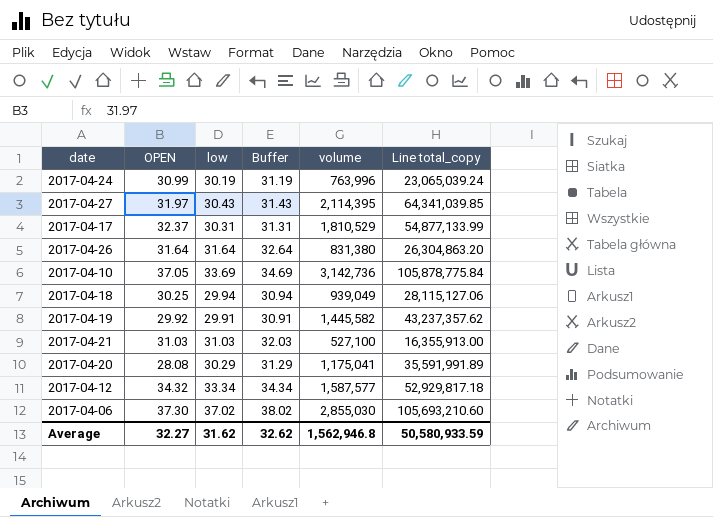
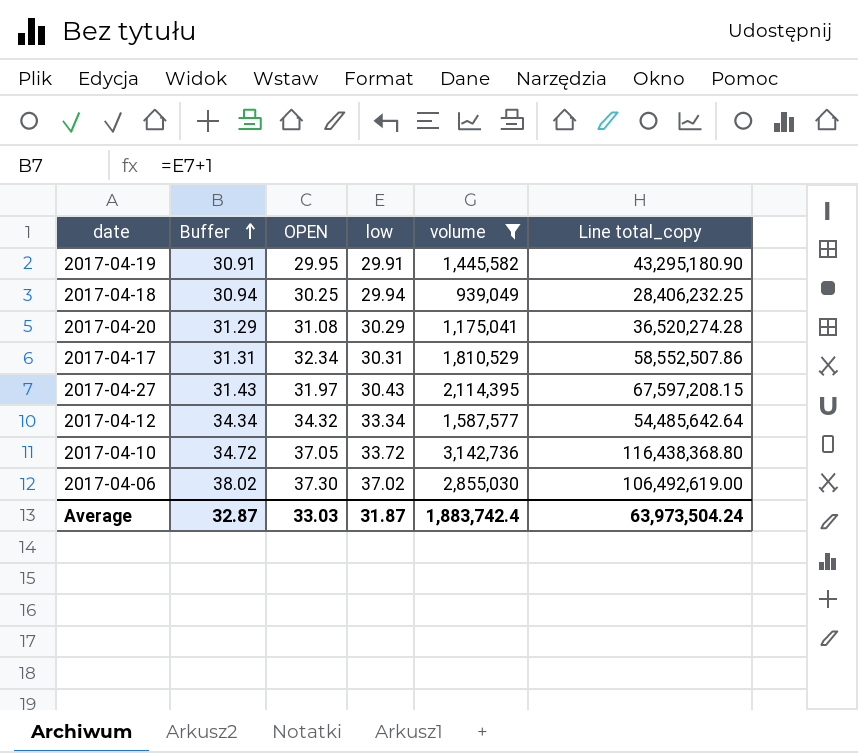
filter: none -> volume >= 939,049
row order: none -> Buffer ascending
column Buffer | position: 4 -> 2
column Line total_copy | formula: [low] * [volume] -> [OPEN] * [volume]
2017-04-19 | OPEN: 29.92 -> 29.95
2017-04-20 | OPEN: 28.08 -> 31.08
2017-04-17 | OPEN: 32.37 -> 32.34
2017-04-10 | Buffer: 34.69 -> 34.72
2017-04-10 | low: 33.69 -> 33.72
Average | Buffer: 32.62 -> 32.87
Average | OPEN: 32.27 -> 33.03
Average | low: 31.62 -> 31.87
Average | volume: 1,562,946.8 -> 1,883,742.4
Average | Line total_copy: 50,580,933.59 -> 63,973,504.24

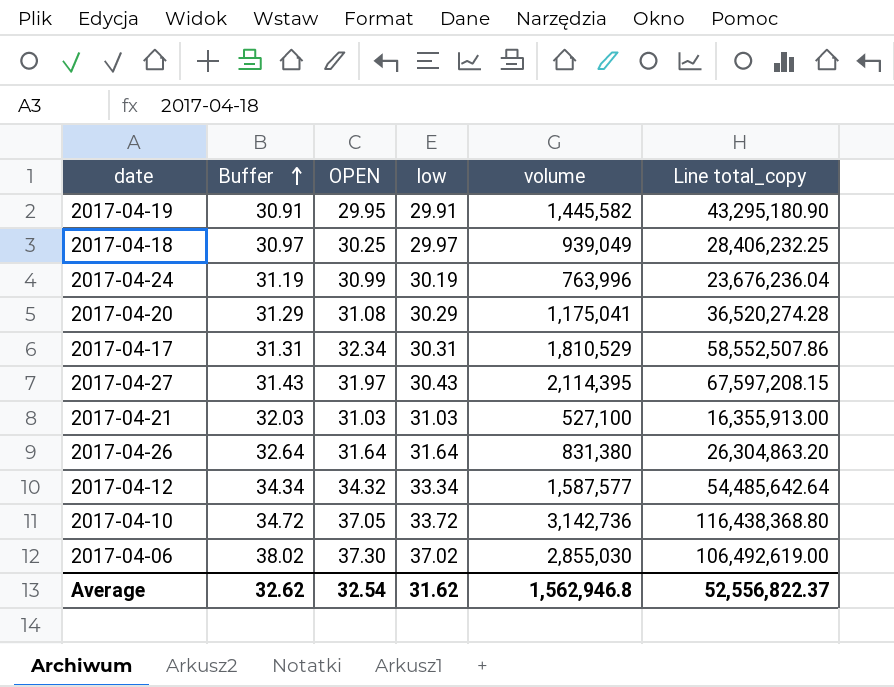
filter: volume >= 939,049 -> none
2017-04-18 | Buffer: 30.94 -> 30.97
2017-04-18 | low: 29.94 -> 29.97
Average | Buffer: 32.87 -> 32.62
Average | OPEN: 33.03 -> 32.54
Average | low: 31.87 -> 31.62
Average | volume: 1,883,742.4 -> 1,562,946.8
Average | Line total_copy: 63,973,504.24 -> 52,556,822.37

